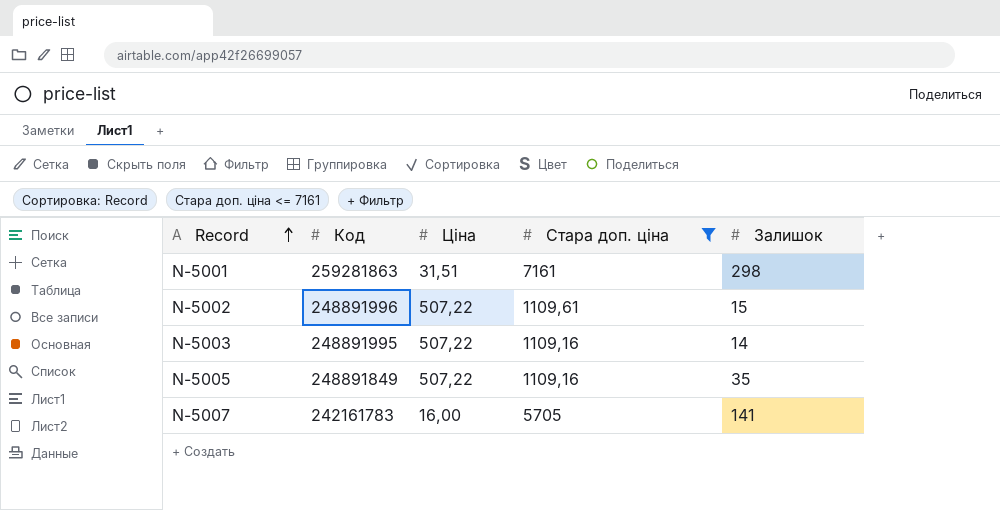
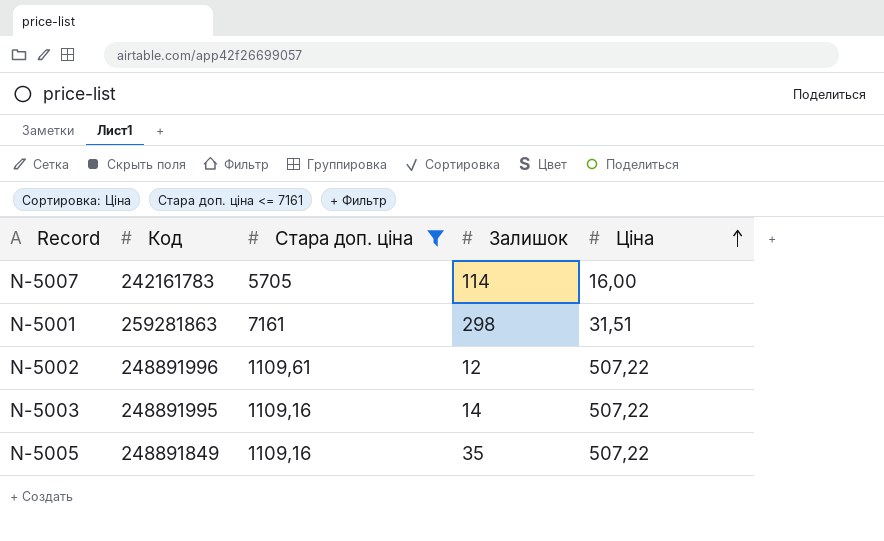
row order: Record ascending -> Ціна ascending
column Ціна | position: 3 -> 5
N-5007 | Залишок: 141 -> 114
N-5002 | Залишок: 15 -> 12

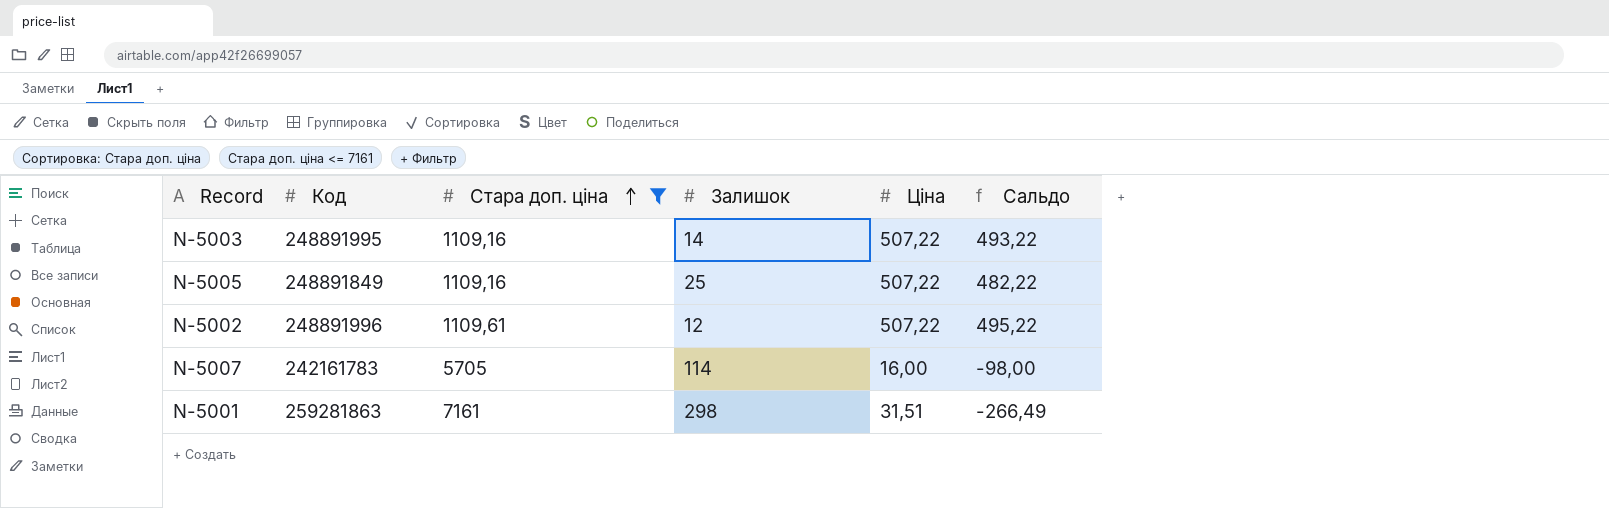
row order: Ціна ascending -> Стара доп. ціна ascending
column Сальдо | formula: none -> [Ціна] - [Залишок]
N-5005 | Залишок: 35 -> 25

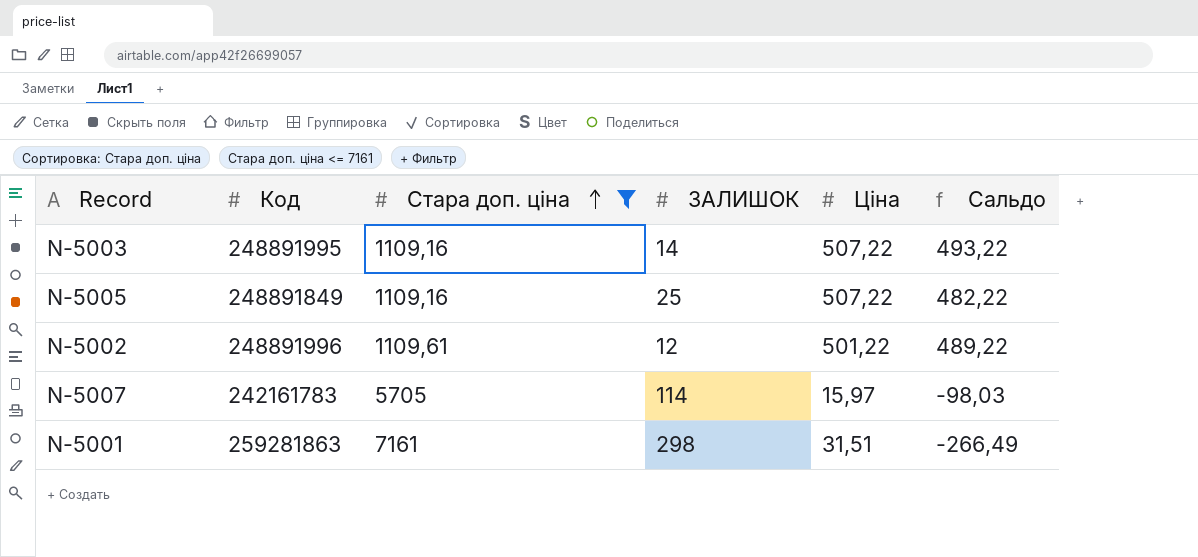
column name: Залишок -> ЗАЛИШОК
N-5002 | Ціна: 507,22 -> 501,22
N-5002 | Сальдо: 495,22 -> 489,22
N-5007 | Ціна: 16,00 -> 15,97
N-5007 | Сальдо: -98,00 -> -98,03

